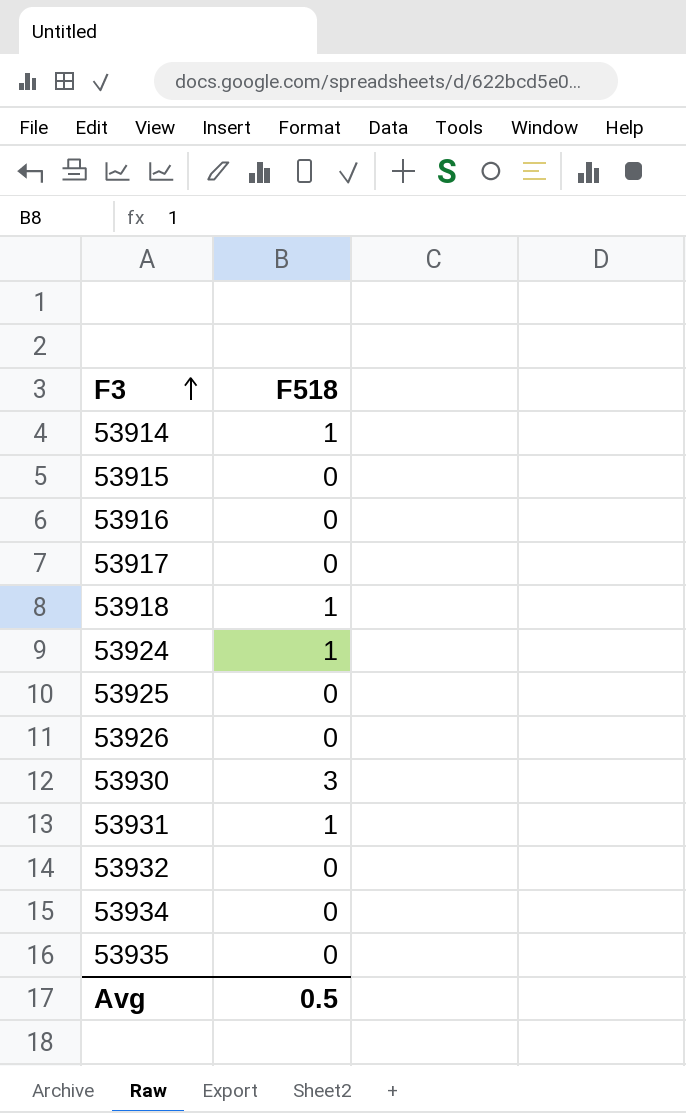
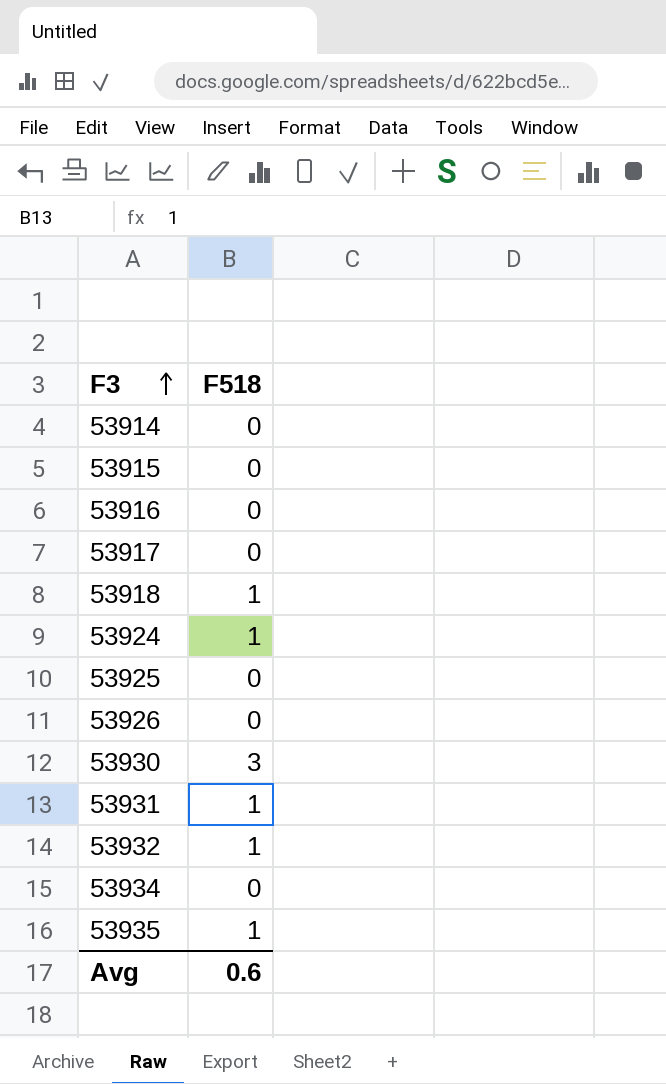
53914 | F518: 1 -> 0
53932 | F518: 0 -> 1
53935 | F518: 0 -> 1
Avg | F518: 0.5 -> 0.6

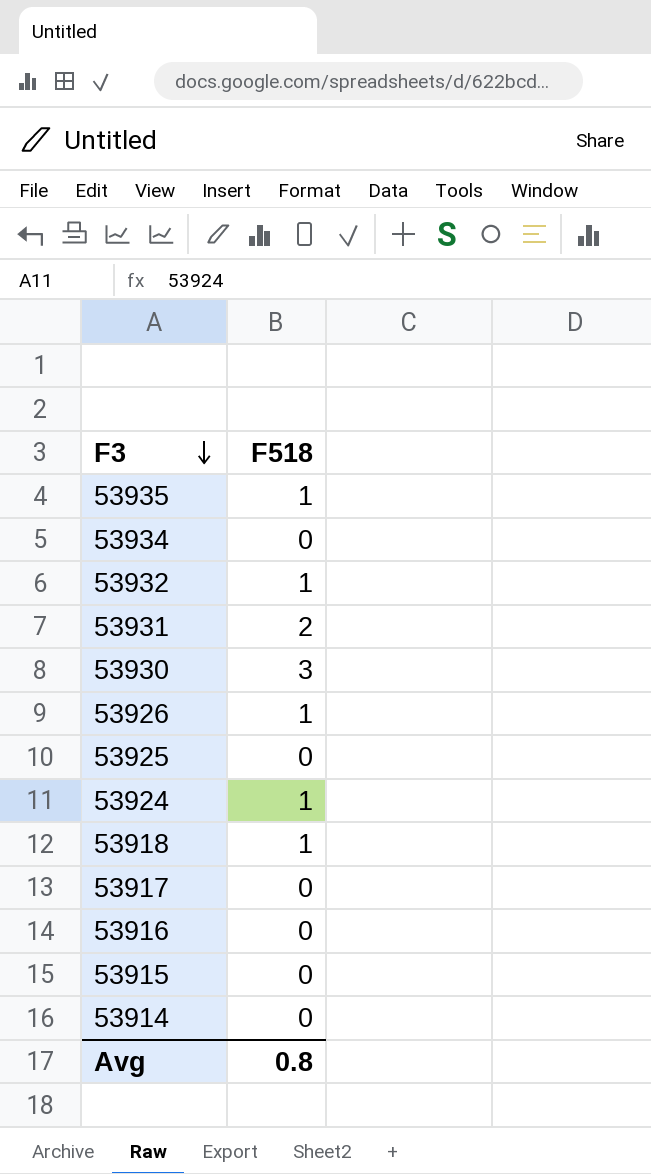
row order: F3 ascending -> F3 descending
53931 | F518: 1 -> 2
53926 | F518: 0 -> 1
Avg | F518: 0.6 -> 0.8

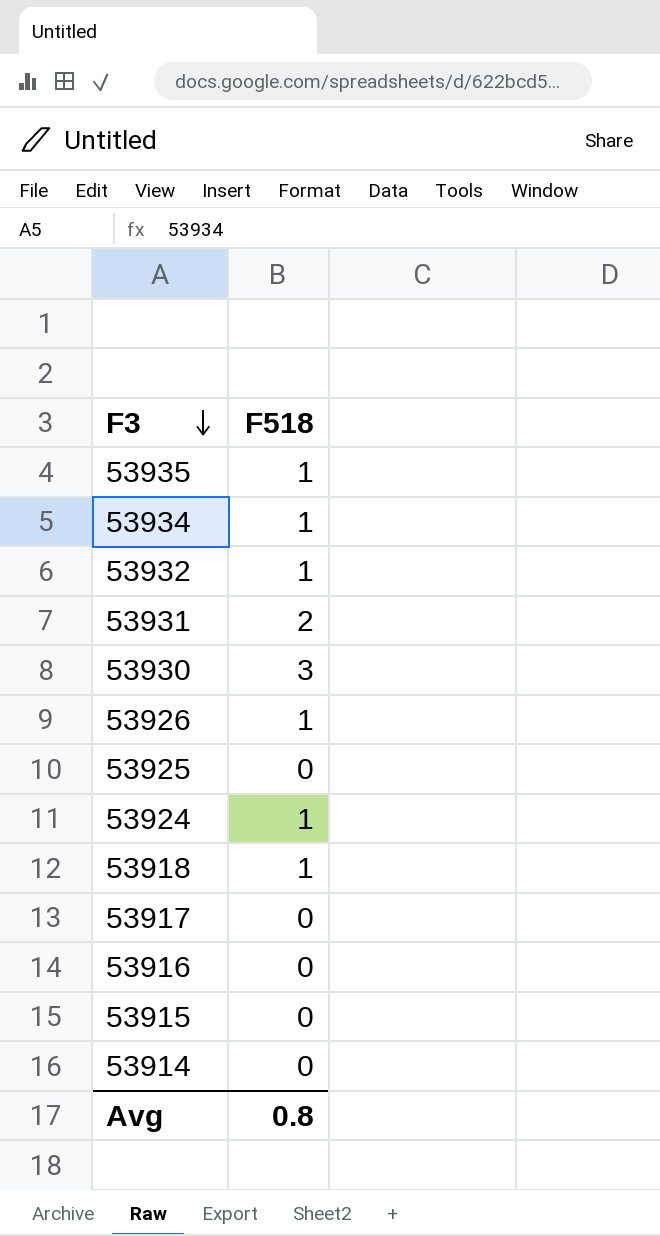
53934 | F518: 0 -> 1

